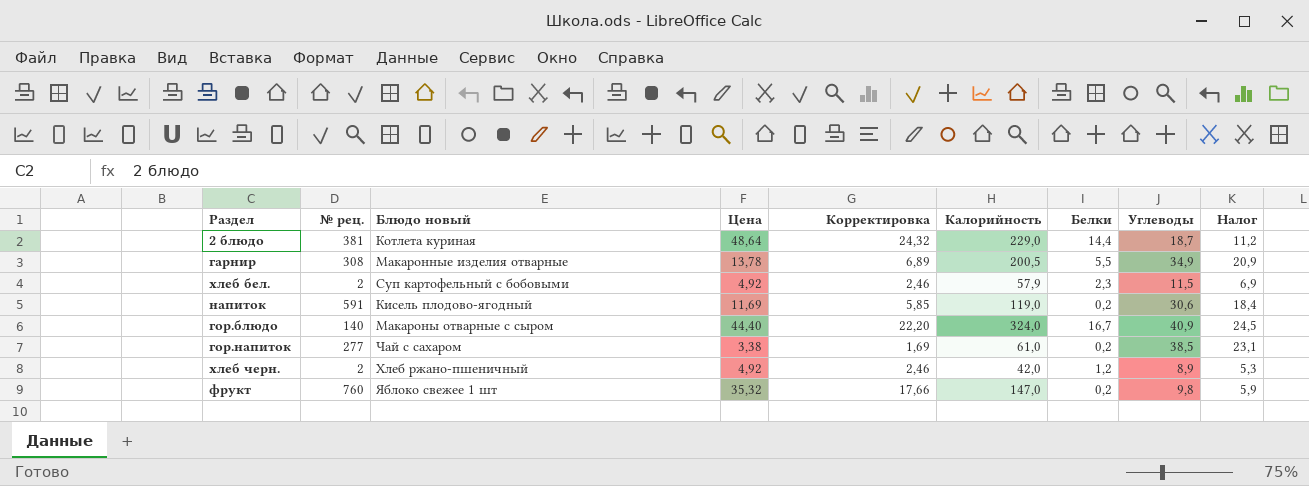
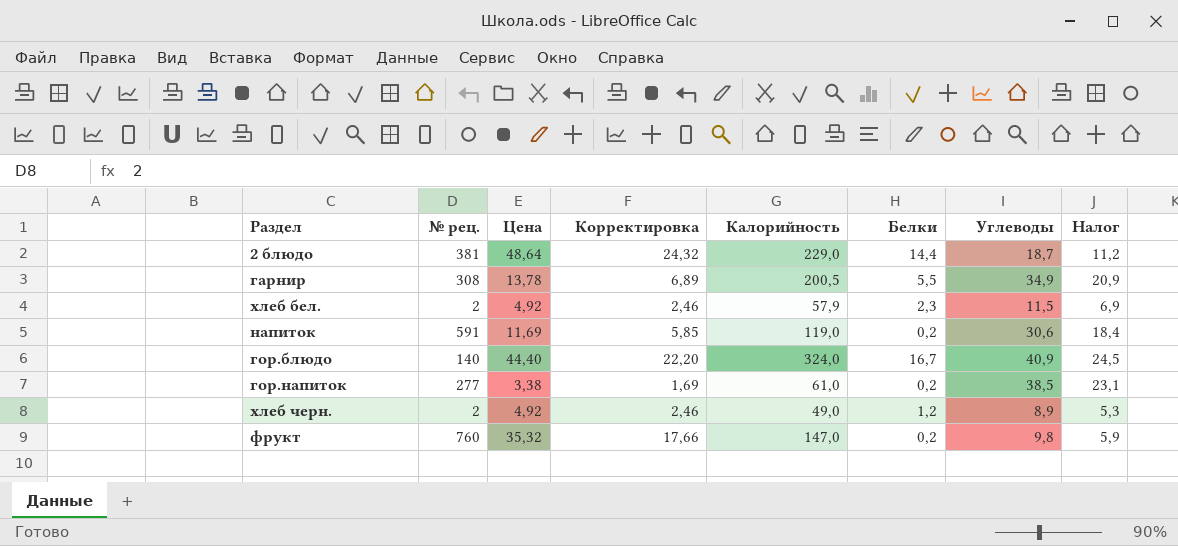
column Блюдо новый | position: 3 -> none
хлеб черн. | Калорийность: 42,0 -> 49,0

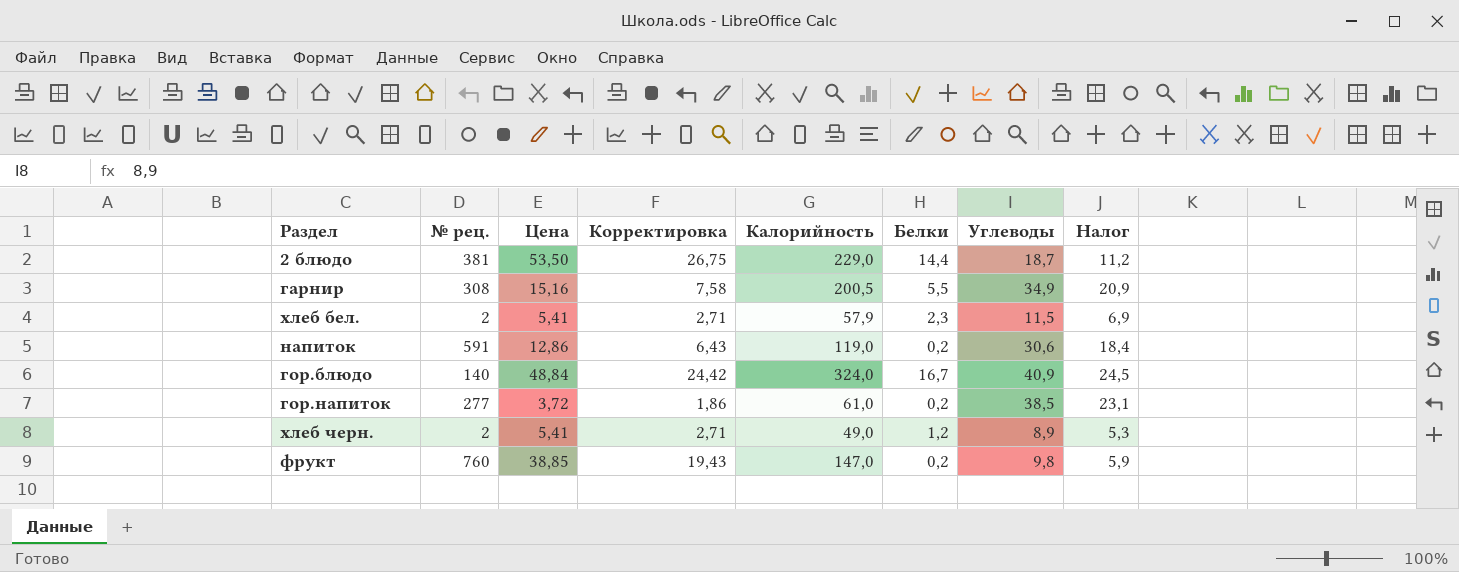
2 блюдо | Цена: 48,64 -> 53,50
2 блюдо | Корректировка: 24,32 -> 26,75
гарнир | Цена: 13,78 -> 15,16
гарнир | Корректировка: 6,89 -> 7,58
хлеб бел. | Цена: 4,92 -> 5,41
хлеб бел. | Корректировка: 2,46 -> 2,71
напиток | Цена: 11,69 -> 12,86
напиток | Корректировка: 5,85 -> 6,43
гор.блюдо | Цена: 44,40 -> 48,84
гор.блюдо | Корректировка: 22,20 -> 24,42
гор.напиток | Цена: 3,38 -> 3,72
гор.напиток | Корректировка: 1,69 -> 1,86
хлеб черн. | Цена: 4,92 -> 5,41
хлеб черн. | Корректировка: 2,46 -> 2,71
фрукт | Цена: 35,32 -> 38,85
фрукт | Корректировка: 17,66 -> 19,43

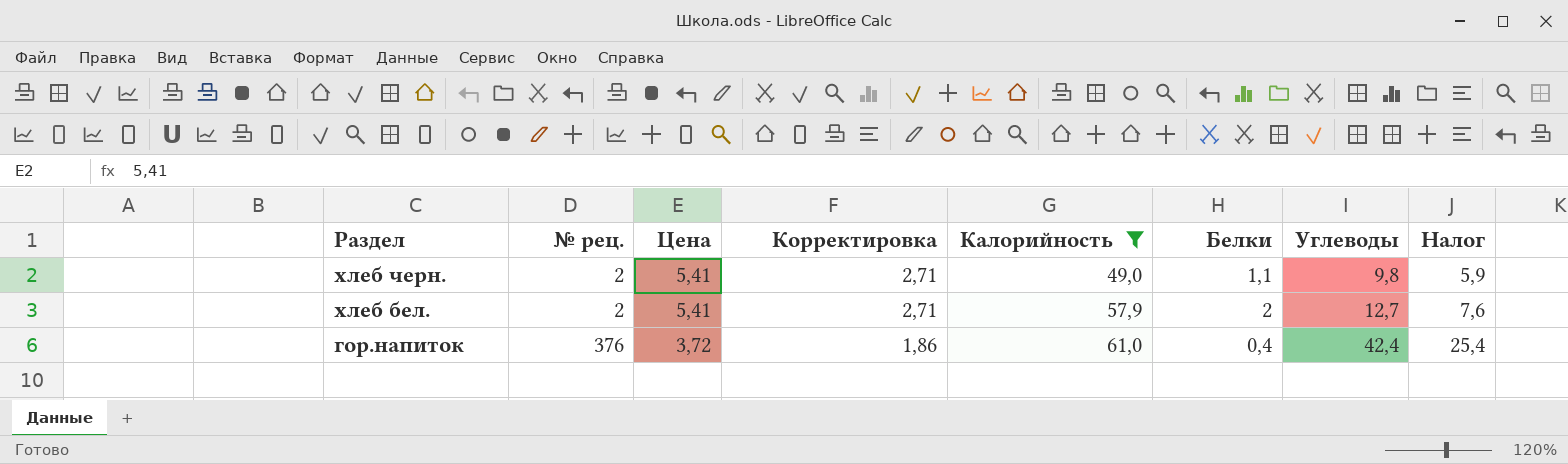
filter: none -> Калорийность <= 61,0
row order: none -> Раздел descending
хлеб черн. | Белки: 1,2 -> 1,1
хлеб черн. | Углеводы: 8,9 -> 9,8
хлеб черн. | Налог: 5,3 -> 5,9
хлеб бел. | Белки: 2,3 -> 2
хлеб бел. | Углеводы: 11,5 -> 12,7
хлеб бел. | Налог: 6,9 -> 7,6
гор.напиток | № рец.: 277 -> 376
гор.напиток | Белки: 0,2 -> 0,4
гор.напиток | Углеводы: 38,5 -> 42,4
гор.напиток | Налог: 23,1 -> 25,4

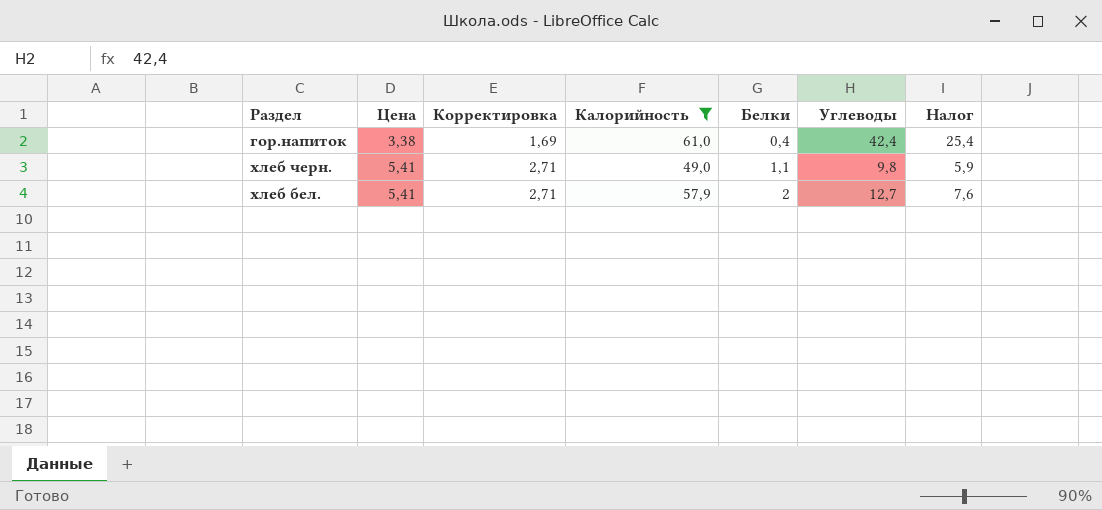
row order: Раздел descending -> Цена ascending
column № рец. | position: 2 -> none
гор.напиток | Цена: 3,72 -> 3,38
гор.напиток | Корректировка: 1,86 -> 1,69

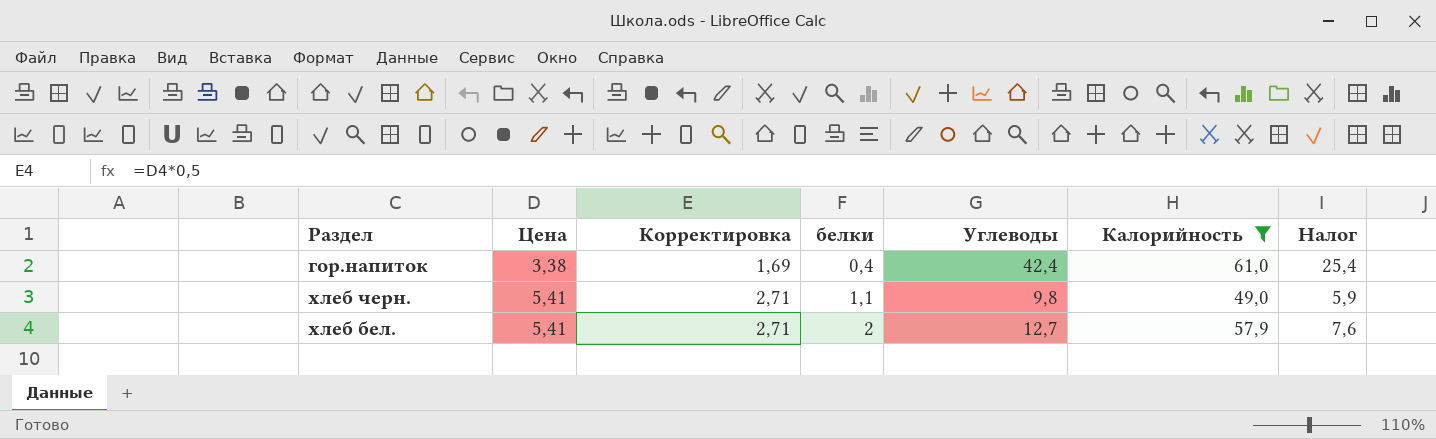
column name: Белки -> белки
column Калорийность | position: 4 -> 6

